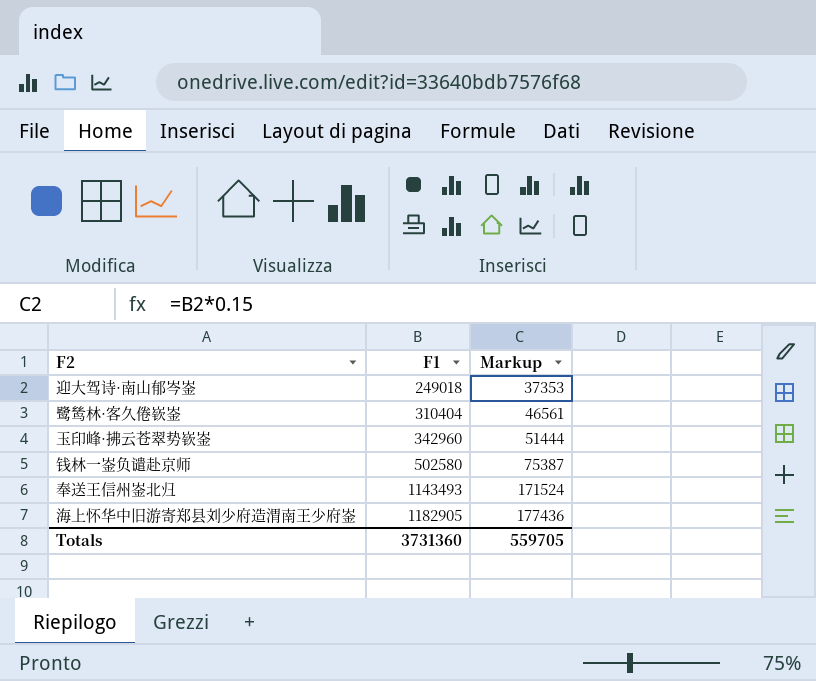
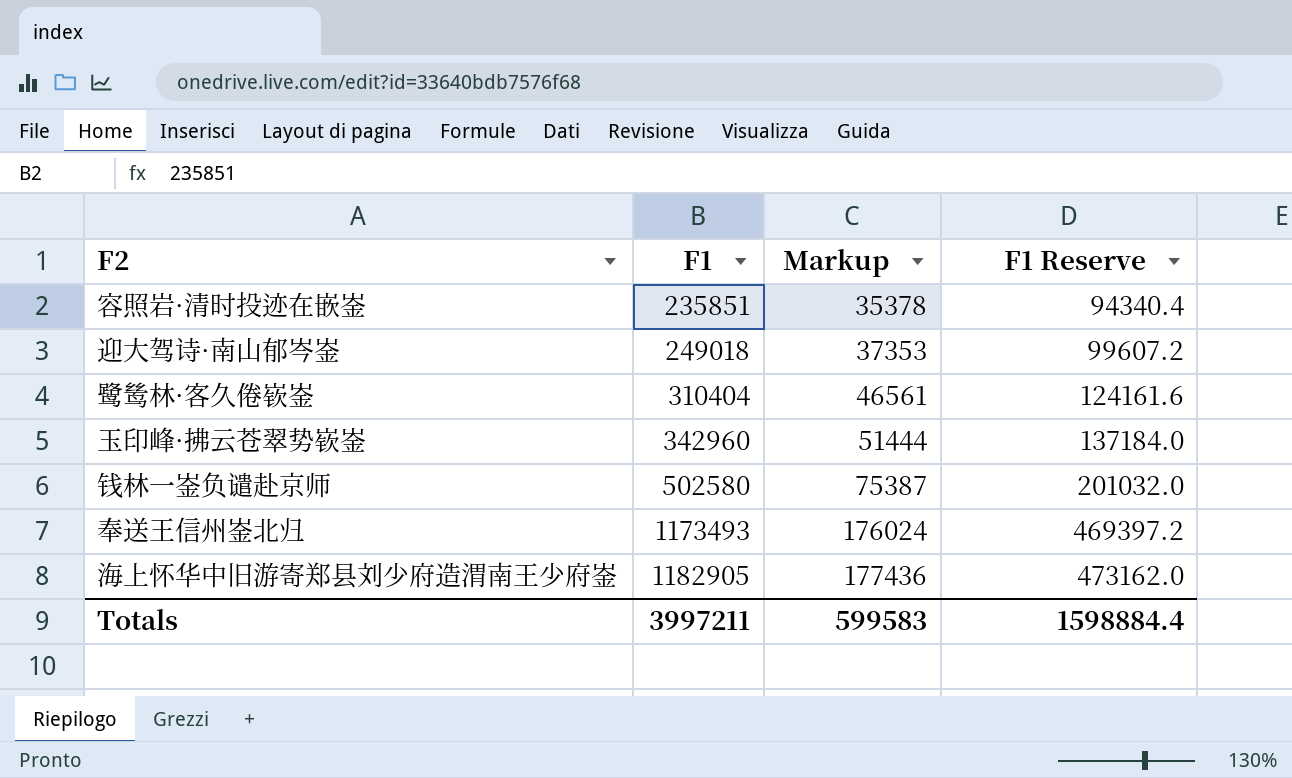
column F1 Reserve | formula: none -> [F1] * 0.4
row 容照岩·清时投迹在嵌崟: none -> 235851 | 35378 | 94340.4
奉送王信州崟北归 | F1: 1143493 -> 1173493
奉送王信州崟北归 | Markup: 171524 -> 176024
Totals | F1: 3731360 -> 3997211
Totals | Markup: 559705 -> 599583

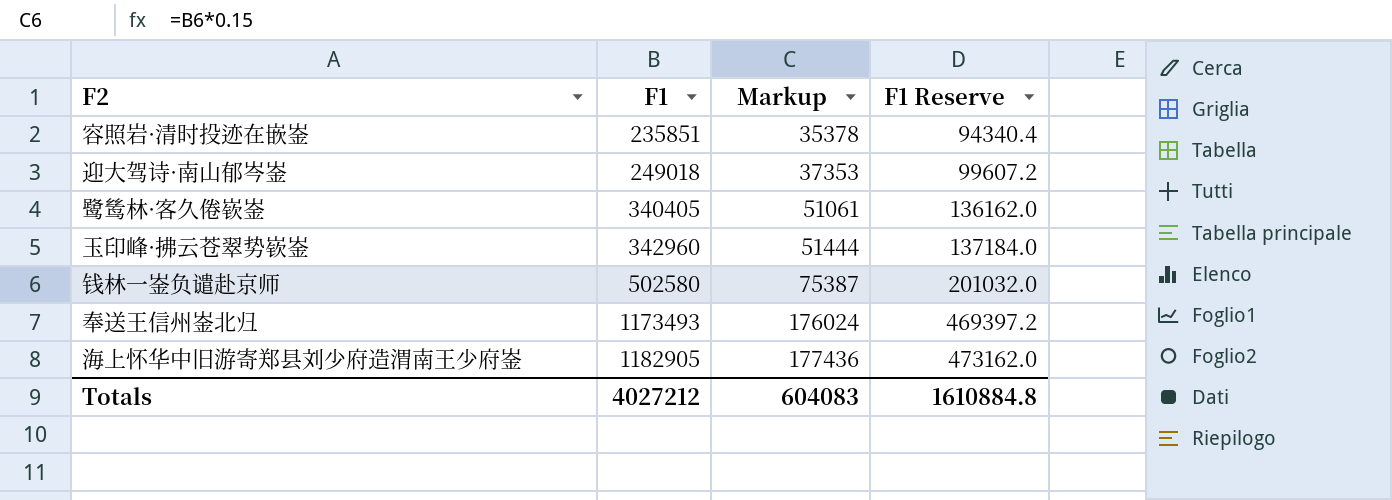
鹭鸶林·客久倦嵚崟 | F1: 310404 -> 340405
鹭鸶林·客久倦嵚崟 | Markup: 46561 -> 51061
鹭鸶林·客久倦嵚崟 | F1 Reserve: 124161.6 -> 136162.0
Totals | F1: 3997211 -> 4027212
Totals | Markup: 599583 -> 604083
Totals | F1 Reserve: 1598884.4 -> 1610884.8

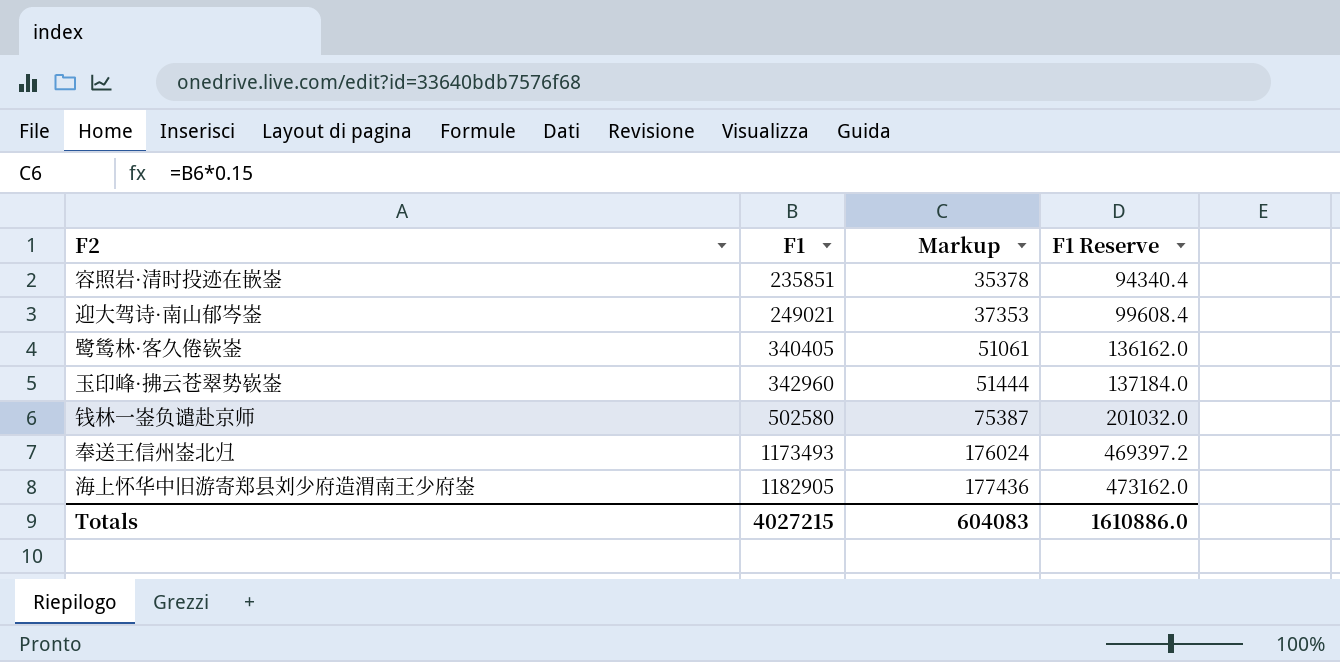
迎大驾诗·南山郁岑崟 | F1: 249018 -> 249021
迎大驾诗·南山郁岑崟 | F1 Reserve: 99607.2 -> 99608.4
Totals | F1: 4027212 -> 4027215
Totals | F1 Reserve: 1610884.8 -> 1610886.0

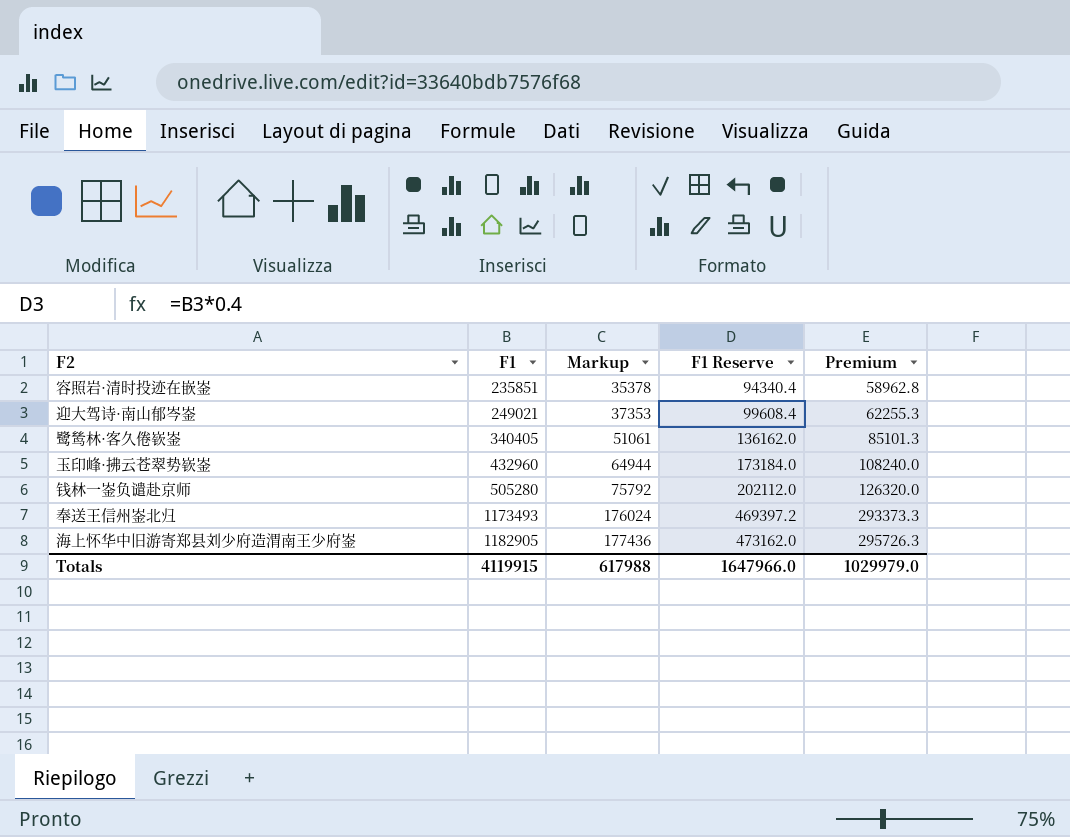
column Premium | formula: none -> [F1] * 0.25
玉印峰·拂云苍翠势嵚崟 | F1: 342960 -> 432960
玉印峰·拂云苍翠势嵚崟 | Markup: 51444 -> 64944
玉印峰·拂云苍翠势嵚崟 | F1 Reserve: 137184.0 -> 173184.0
钱林一崟负谴赴京师 | F1: 502580 -> 505280
钱林一崟负谴赴京师 | Markup: 75387 -> 75792
钱林一崟负谴赴京师 | F1 Reserve: 201032.0 -> 202112.0
Totals | F1: 4027215 -> 4119915
Totals | Markup: 604083 -> 617988
Totals | F1 Reserve: 1610886.0 -> 1647966.0

